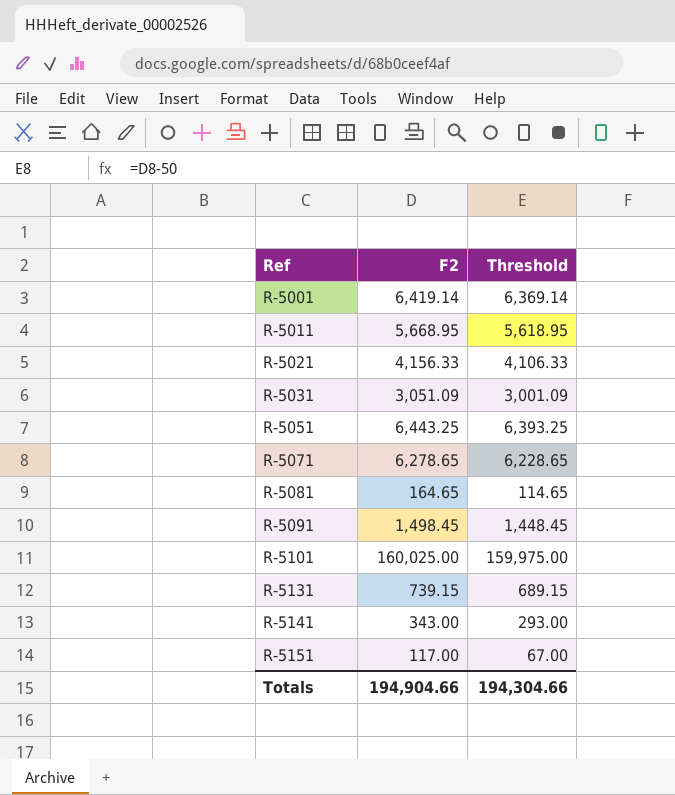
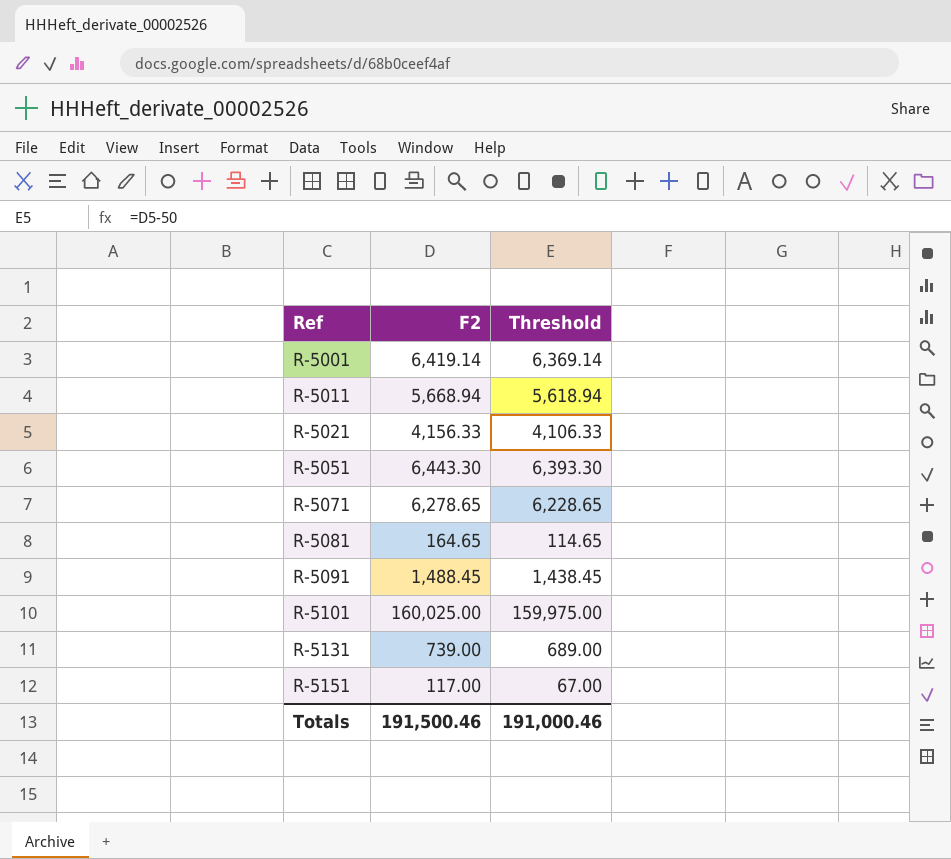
row R-5031: 3,051.09 | 3,001.09 -> none
row R-5141: 343.00 | 293.00 -> none
R-5011 | F2: 5,668.95 -> 5,668.94
R-5011 | Threshold: 5,618.95 -> 5,618.94
R-5051 | F2: 6,443.25 -> 6,443.30
R-5051 | Threshold: 6,393.25 -> 6,393.30
R-5091 | F2: 1,498.45 -> 1,488.45
R-5091 | Threshold: 1,448.45 -> 1,438.45
R-5131 | F2: 739.15 -> 739.00
R-5131 | Threshold: 689.15 -> 689.00
Totals | F2: 194,904.66 -> 191,500.46
Totals | Threshold: 194,304.66 -> 191,000.46

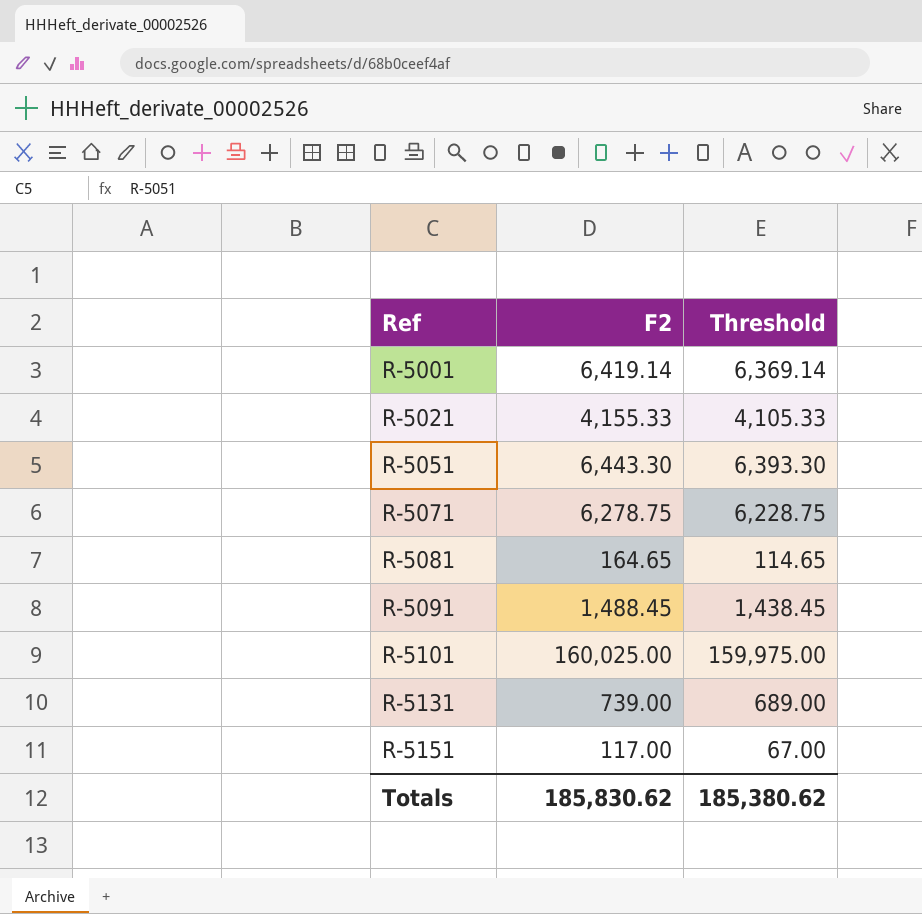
row R-5011: 5,668.94 | 5,618.94 -> none
R-5021 | F2: 4,156.33 -> 4,155.33
R-5021 | Threshold: 4,106.33 -> 4,105.33
R-5071 | F2: 6,278.65 -> 6,278.75
R-5071 | Threshold: 6,228.65 -> 6,228.75
Totals | F2: 191,500.46 -> 185,830.62
Totals | Threshold: 191,000.46 -> 185,380.62

